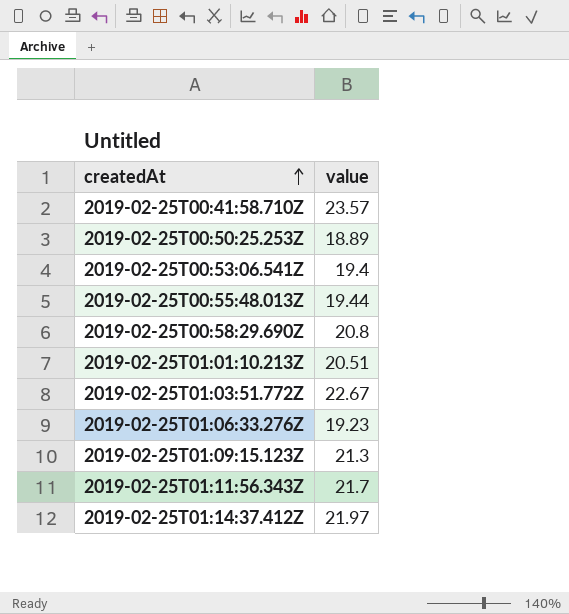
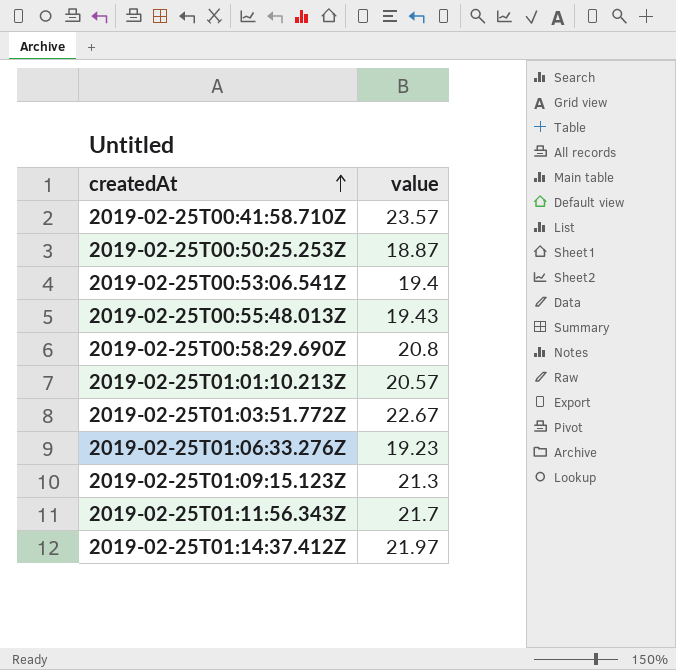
2019-02-25T00:50:25.253Z | value: 18.89 -> 18.87
2019-02-25T00:55:48.013Z | value: 19.44 -> 19.43
2019-02-25T01:01:10.213Z | value: 20.51 -> 20.57

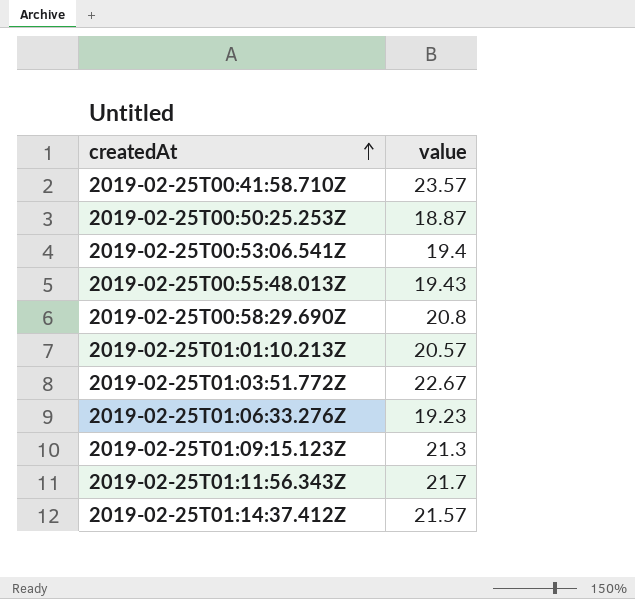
2019-02-25T01:14:37.412Z | value: 21.97 -> 21.57

